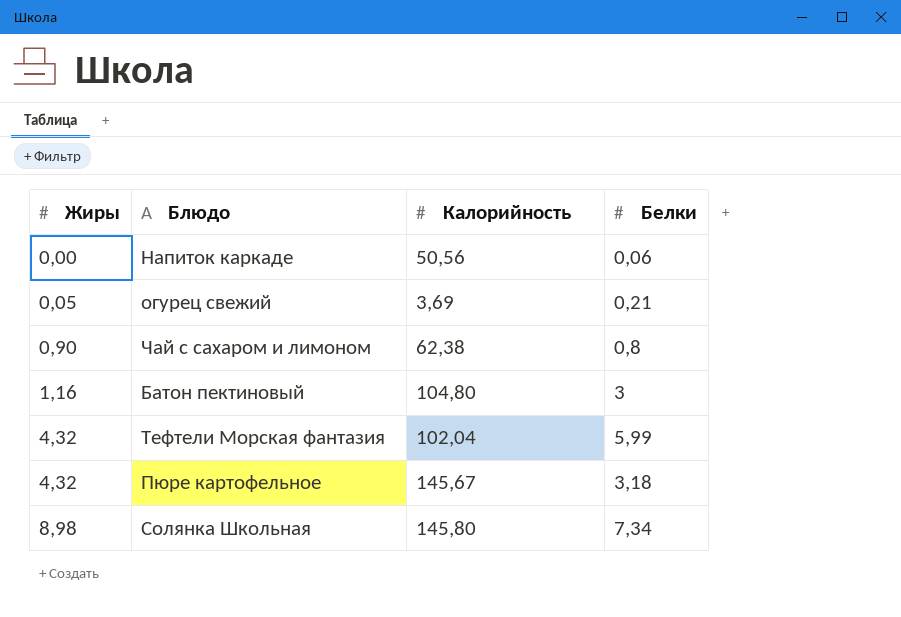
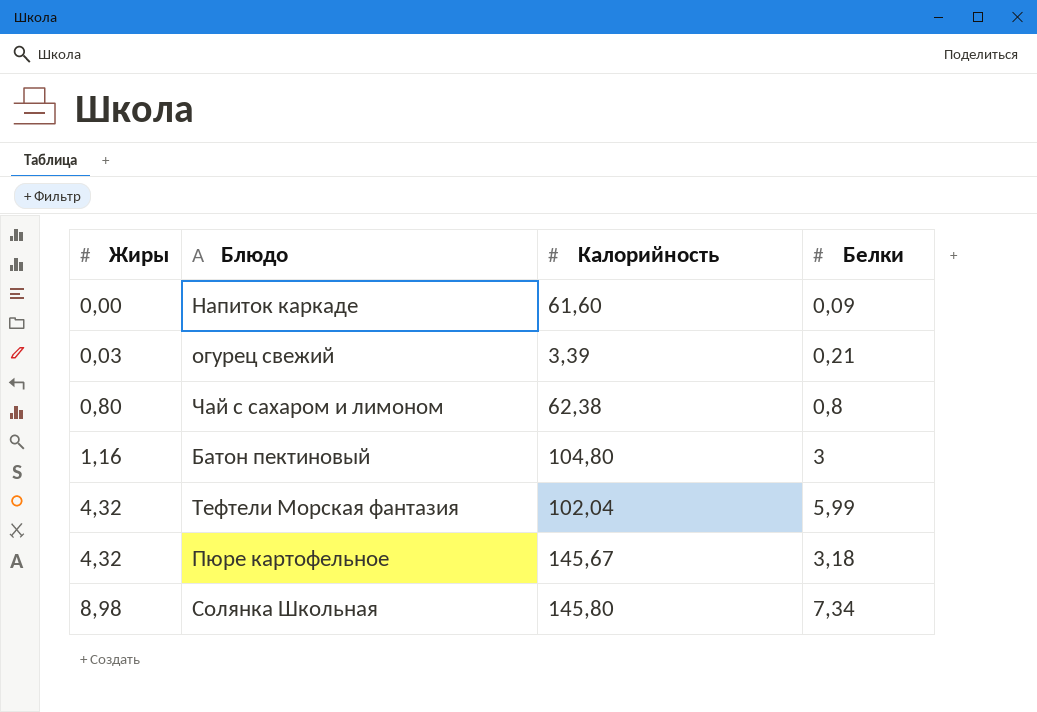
Напиток каркаде | Калорийность: 50,56 -> 61,60
Напиток каркаде | Белки: 0,06 -> 0,09
огурец свежий | Жиры: 0,05 -> 0,03
огурец свежий | Калорийность: 3,69 -> 3,39
Чай с сахаром и лимоном | Жиры: 0,90 -> 0,80

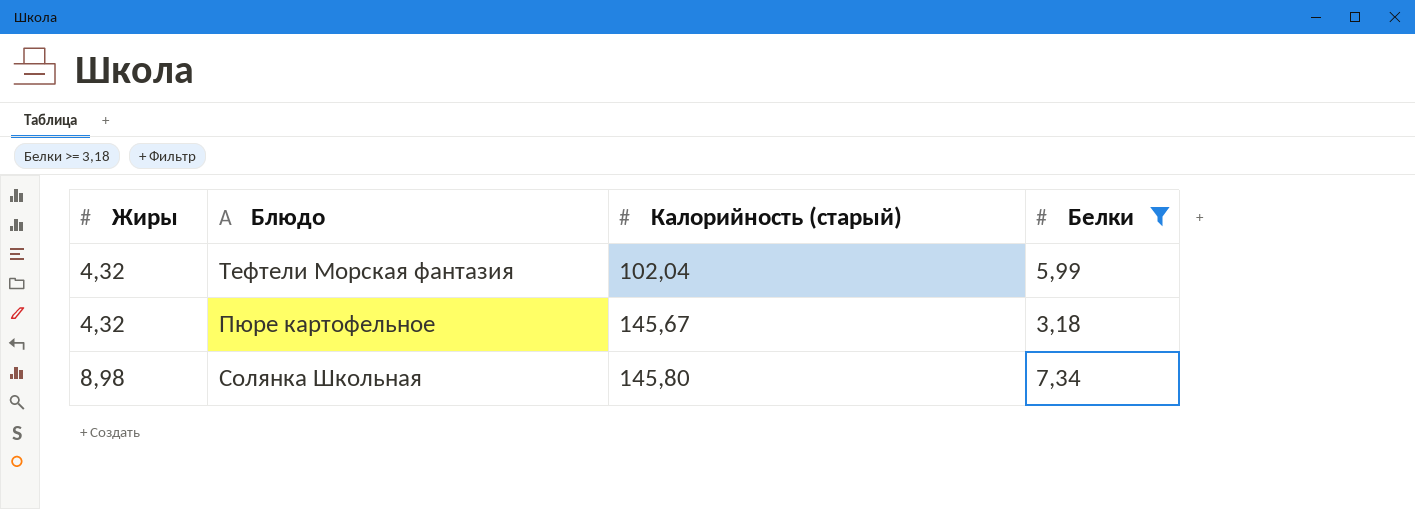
filter: none -> Белки >= 3,18
column name: Калорийность -> Калорийность (старый)

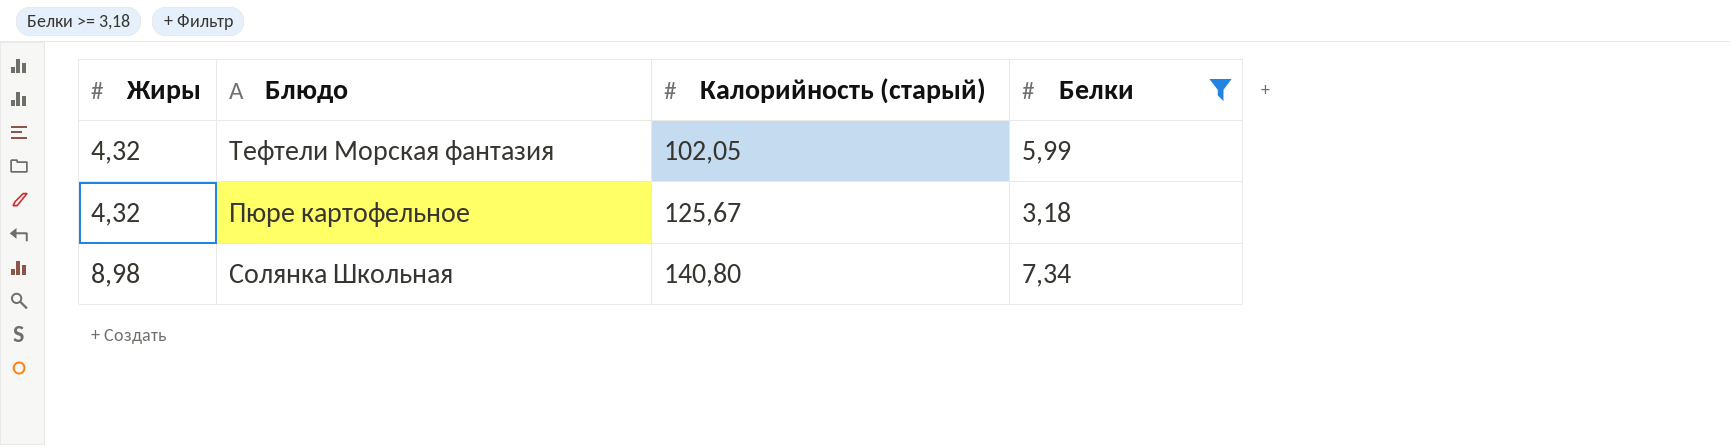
Тефтели Морская фантазия | Калорийность (старый): 102,04 -> 102,05
Пюре картофельное | Калорийность (старый): 145,67 -> 125,67
Солянка Школьная | Калорийность (старый): 145,80 -> 140,80

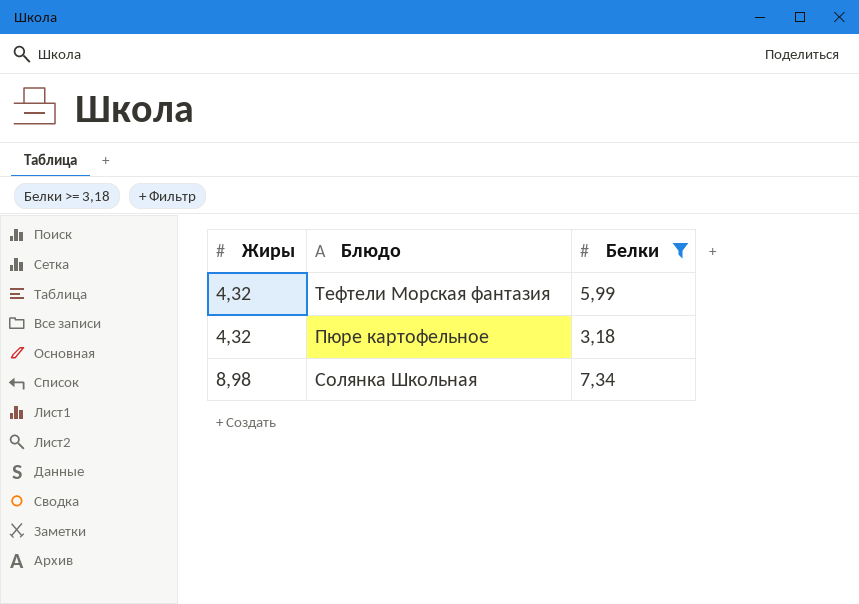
column Калорийность (старый) | position: 3 -> none

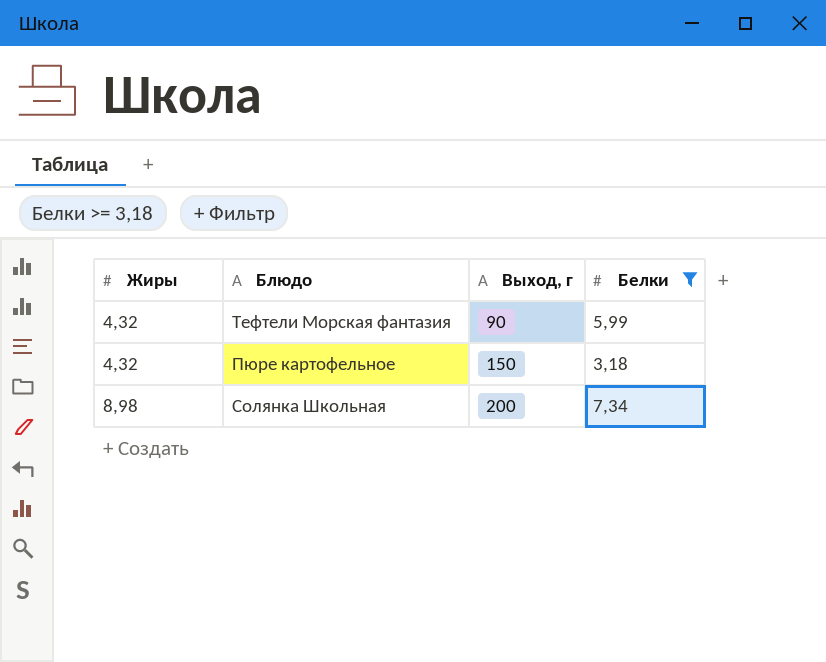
column Выход, г | position: none -> 3

